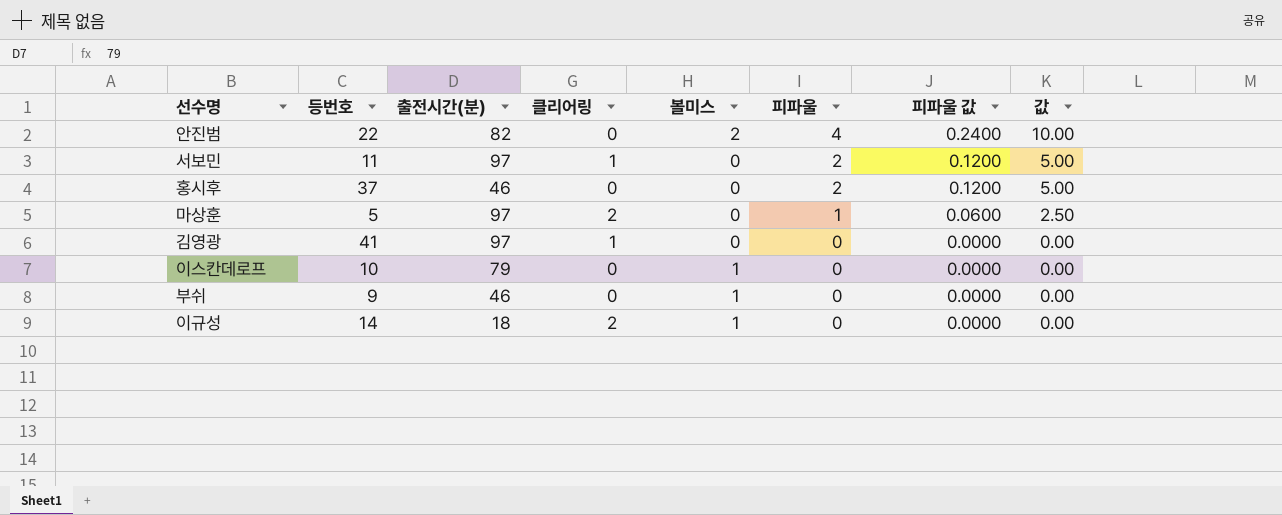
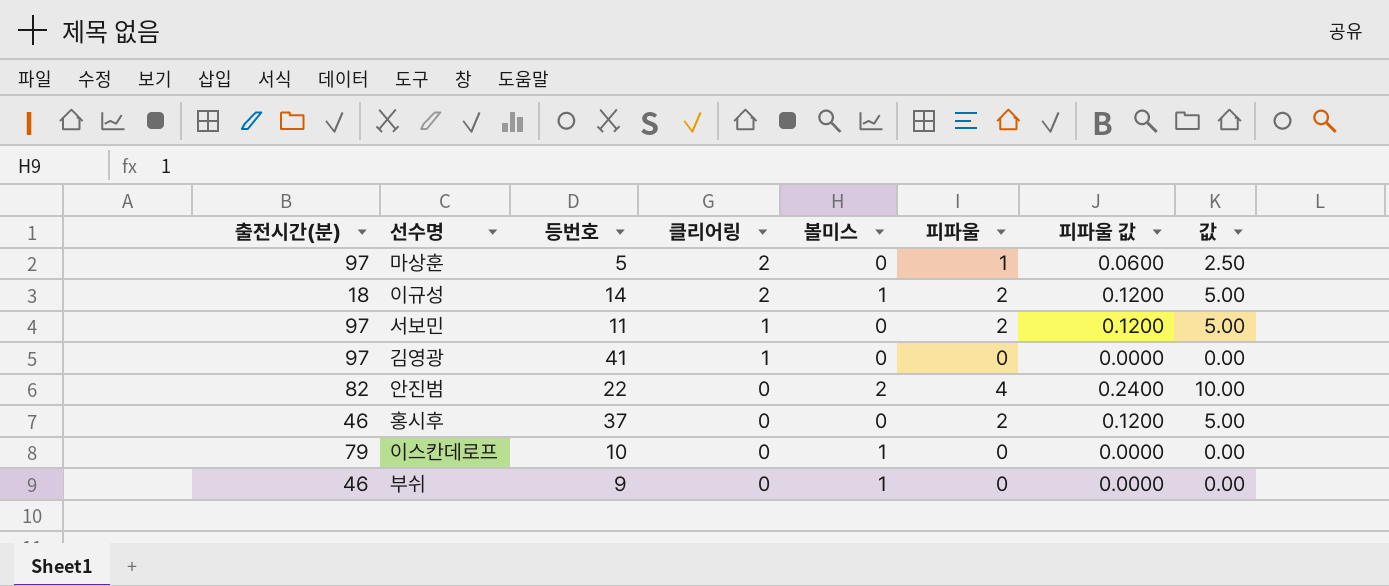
row order: 피파울 descending -> 클리어링 descending
column 출전시간(분) | position: 3 -> 1
이규성 | 피파울: 0 -> 2
이규성 | 피파울 값: 0.0000 -> 0.1200
이규성 | 값: 0.00 -> 5.00

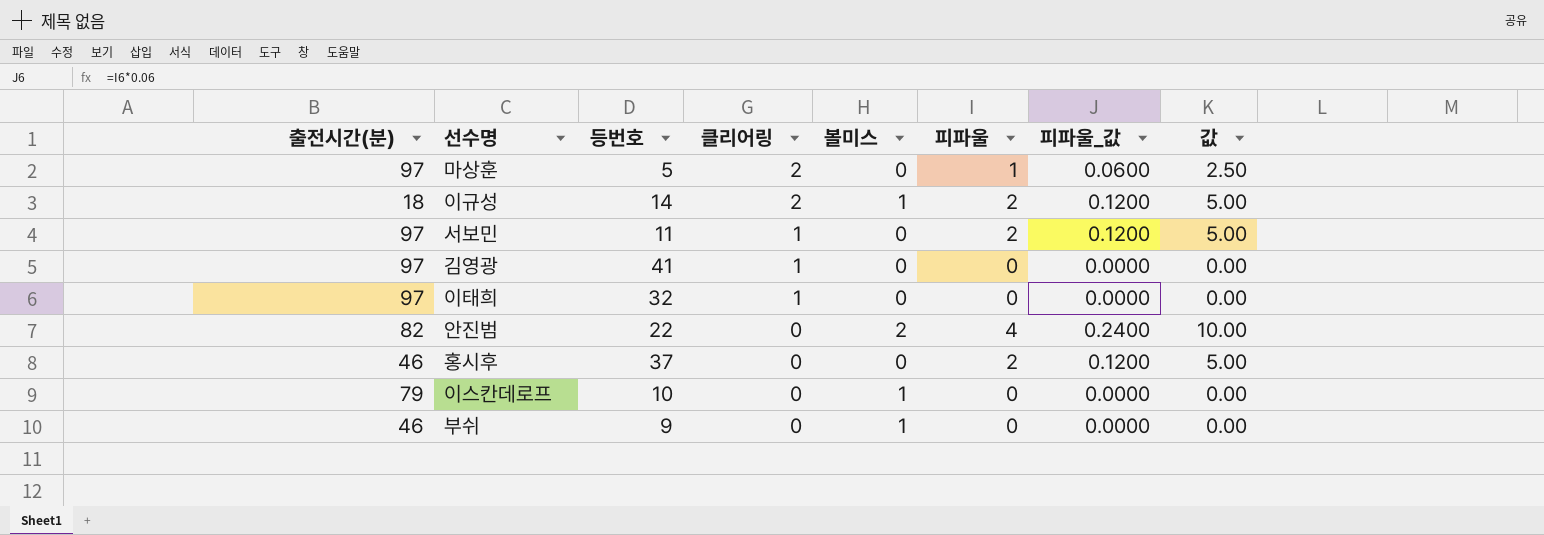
column name: 피파울 값 -> 피파울_값
row 이태희: none -> 97 | 32 | 1 | 0 | 0 | 0.0000 | 0.00

